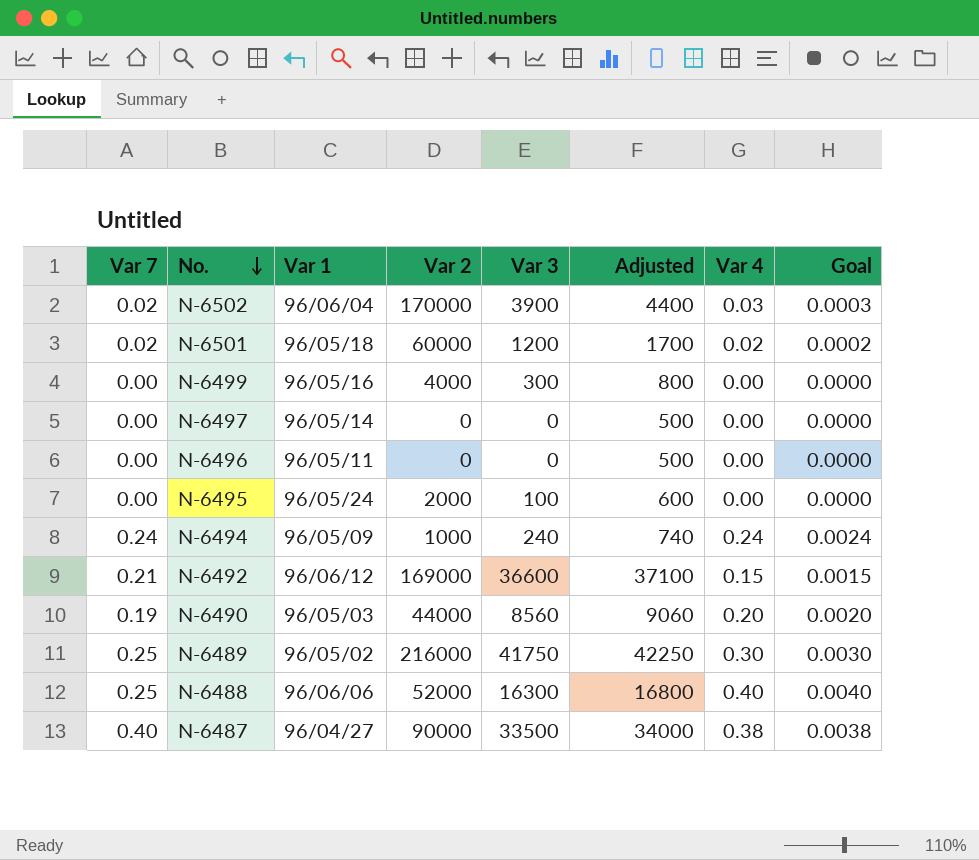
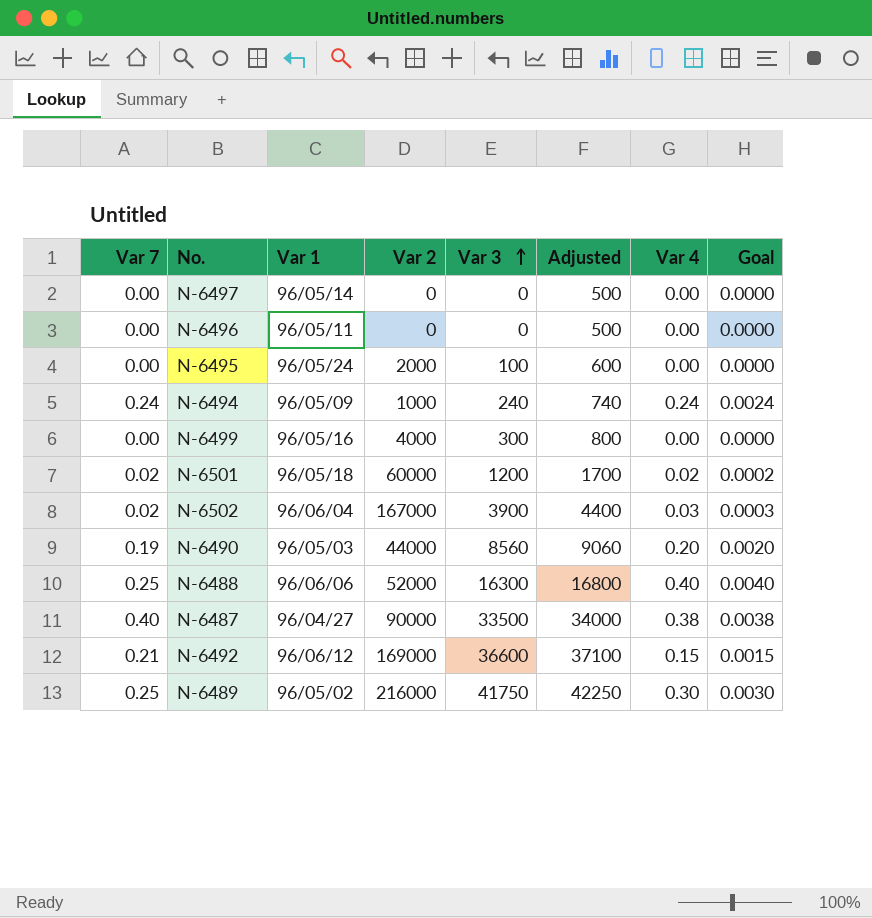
row order: No. descending -> Var 3 ascending
N-6502 | Var 2: 170000 -> 167000

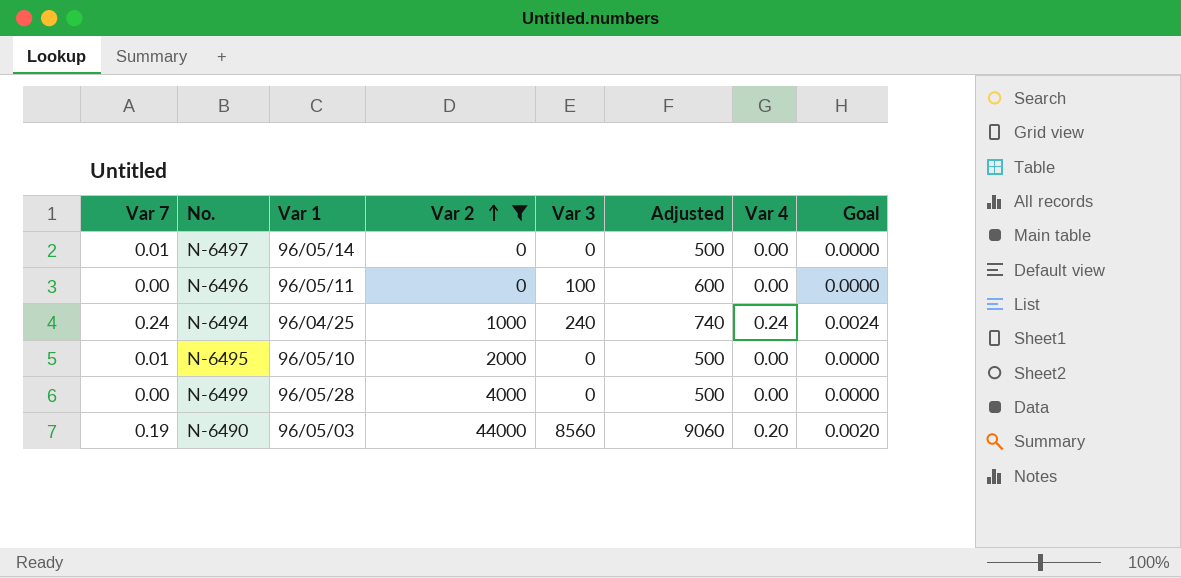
filter: none -> Var 2 <= 44000
row order: Var 3 ascending -> Var 2 ascending
N-6497 | Var 7: 0.00 -> 0.01
N-6496 | Var 3: 0 -> 100
N-6496 | Adjusted: 500 -> 600
N-6494 | Var 1: 96/05/09 -> 96/04/25
N-6495 | Var 7: 0.00 -> 0.01
N-6495 | Var 1: 96/05/24 -> 96/05/10
N-6495 | Var 3: 100 -> 0
N-6495 | Adjusted: 600 -> 500
N-6499 | Var 1: 96/05/16 -> 96/05/28
N-6499 | Var 3: 300 -> 0
N-6499 | Adjusted: 800 -> 500

